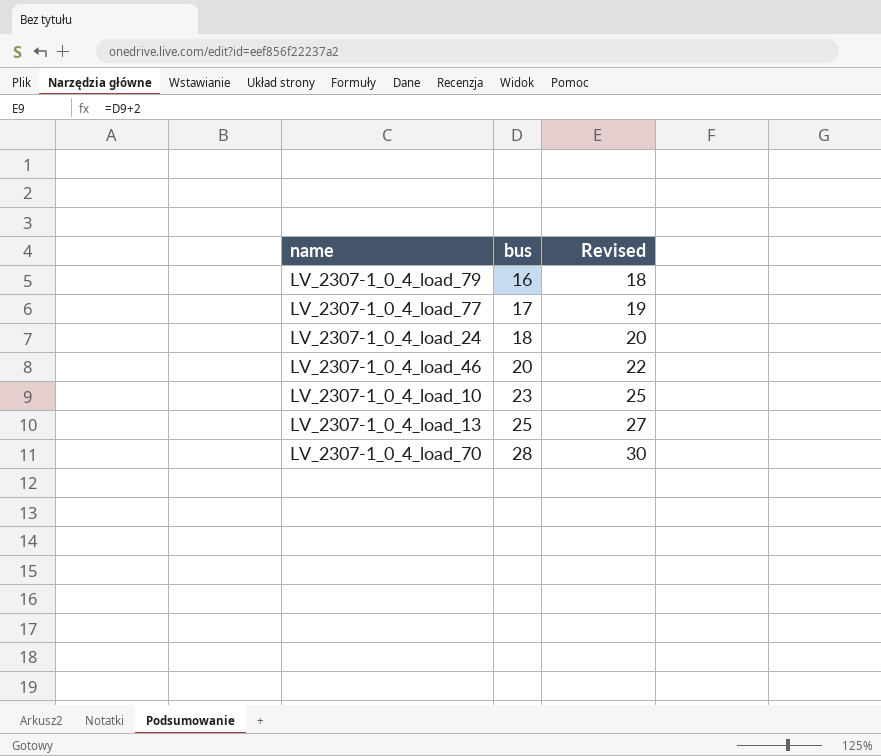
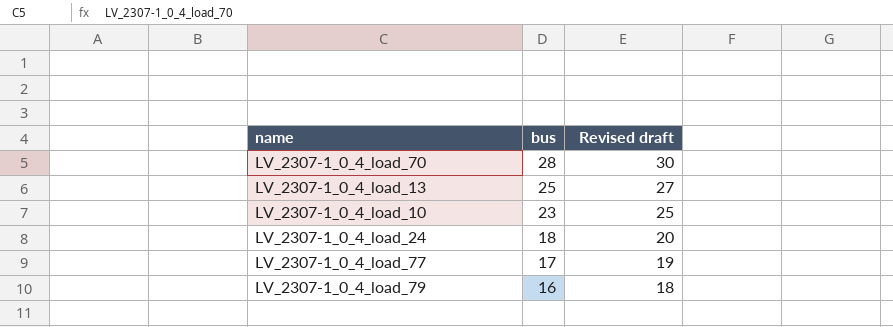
row order: bus ascending -> bus descending
column name: Revised -> Revised draft
row LV_2307-1_0_4_load_46: 20 | 22 -> none

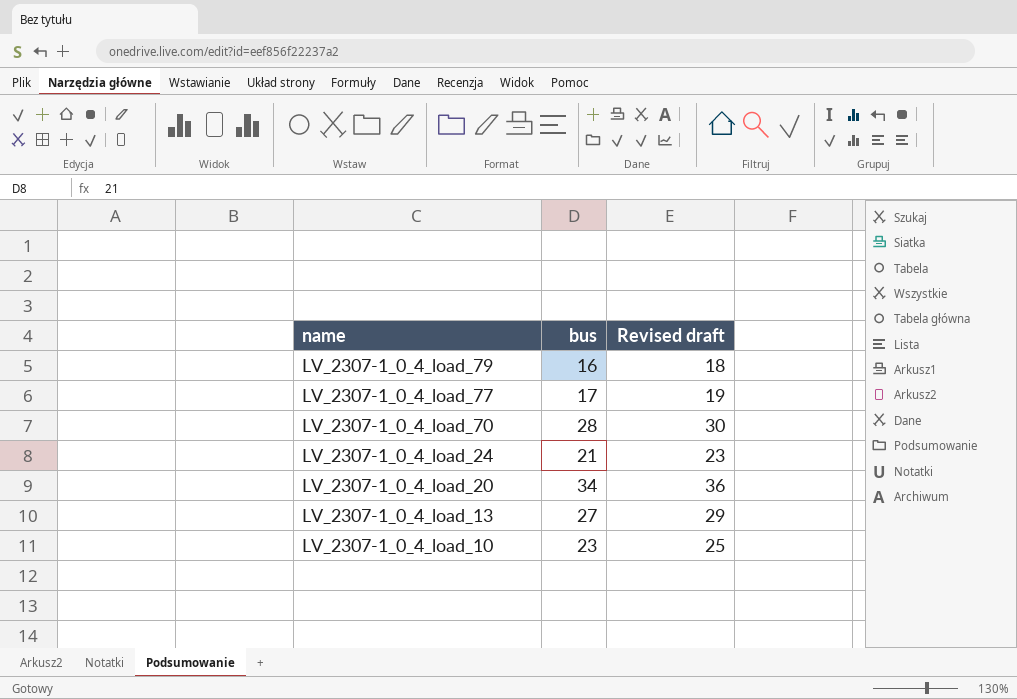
row order: bus descending -> name descending
LV_2307-1_0_4_load_24 | bus: 18 -> 21
LV_2307-1_0_4_load_24 | Revised draft: 20 -> 23
row LV_2307-1_0_4_load_20: none -> 34 | 36
LV_2307-1_0_4_load_13 | bus: 25 -> 27
LV_2307-1_0_4_load_13 | Revised draft: 27 -> 29

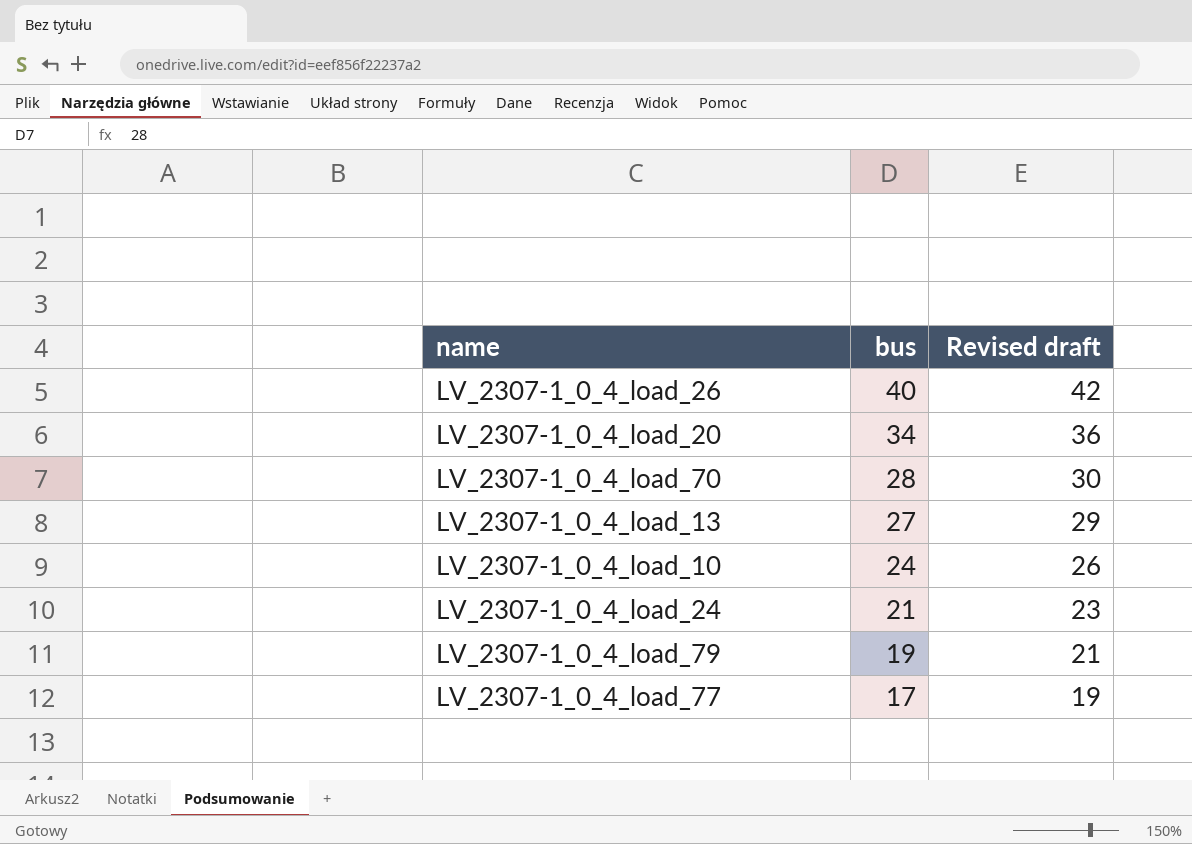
row order: name descending -> bus descending
row LV_2307-1_0_4_load_26: none -> 40 | 42
LV_2307-1_0_4_load_10 | bus: 23 -> 24
LV_2307-1_0_4_load_10 | Revised draft: 25 -> 26
LV_2307-1_0_4_load_79 | bus: 16 -> 19
LV_2307-1_0_4_load_79 | Revised draft: 18 -> 21

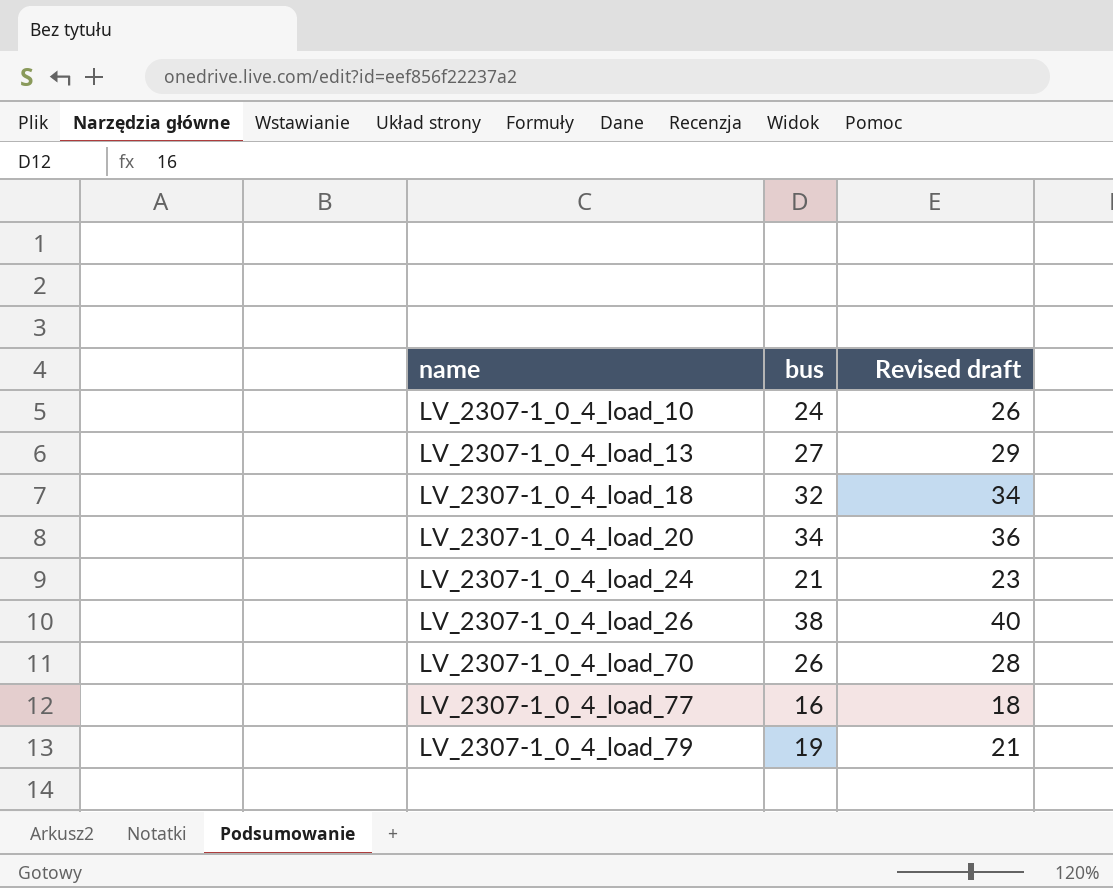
row order: bus descending -> name ascending
row LV_2307-1_0_4_load_18: none -> 32 | 34
LV_2307-1_0_4_load_26 | bus: 40 -> 38
LV_2307-1_0_4_load_26 | Revised draft: 42 -> 40
LV_2307-1_0_4_load_70 | bus: 28 -> 26
LV_2307-1_0_4_load_70 | Revised draft: 30 -> 28
LV_2307-1_0_4_load_77 | bus: 17 -> 16
LV_2307-1_0_4_load_77 | Revised draft: 19 -> 18

